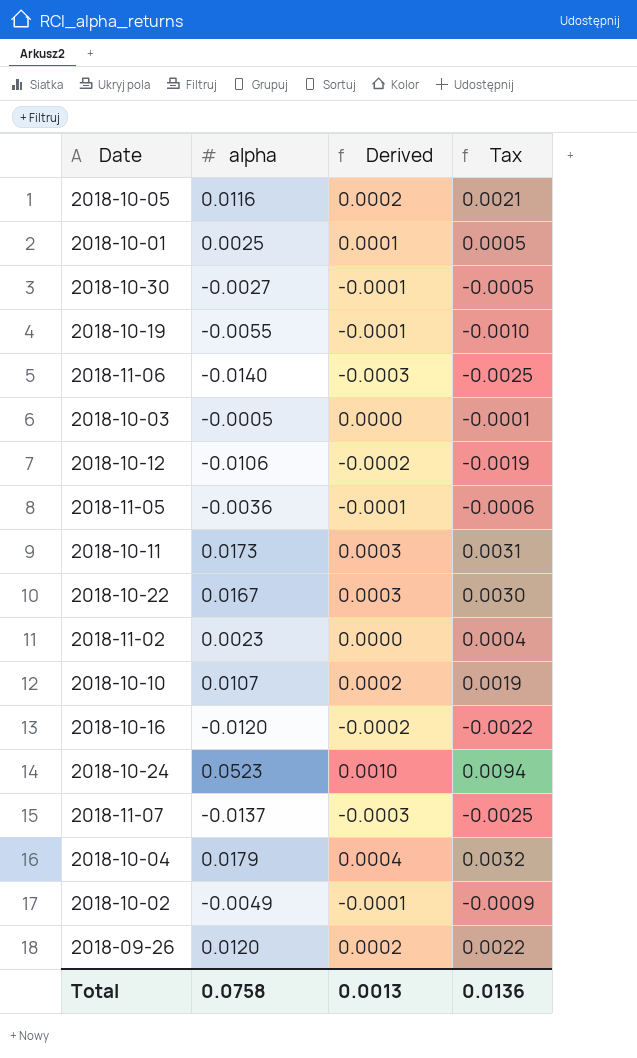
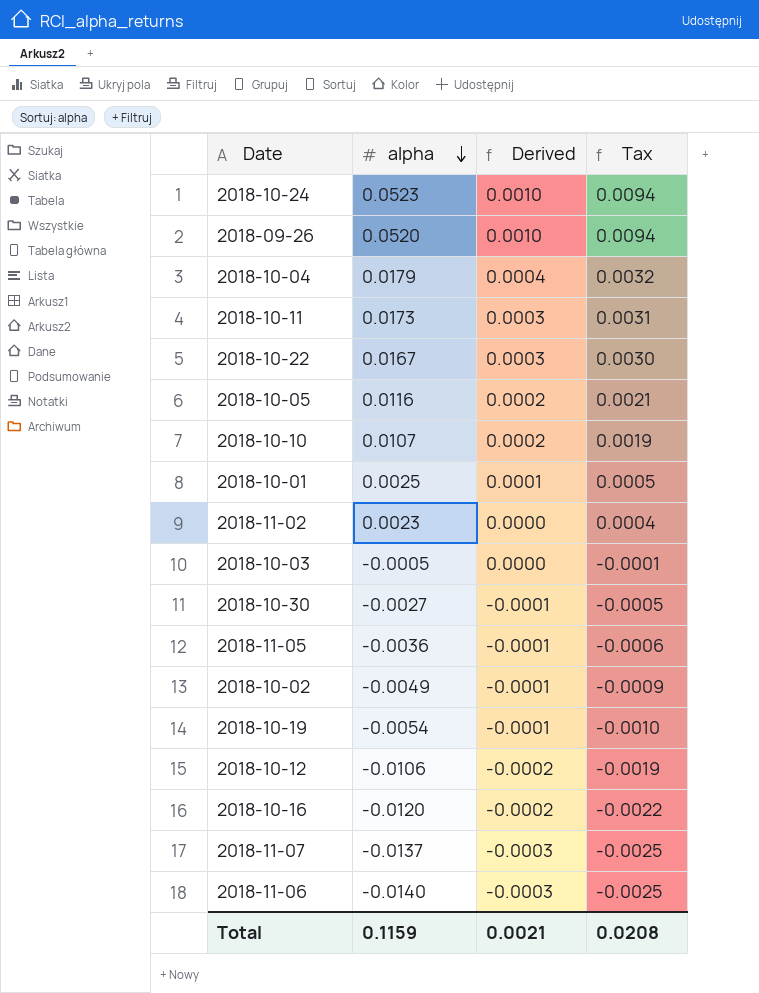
row order: none -> alpha descending
2018-09-26 | alpha: 0.0120 -> 0.0520
2018-09-26 | Derived: 0.0002 -> 0.0010
2018-09-26 | Tax: 0.0022 -> 0.0094
2018-10-19 | alpha: -0.0055 -> -0.0054
Total | alpha: 0.0758 -> 0.1159
Total | Derived: 0.0013 -> 0.0021
Total | Tax: 0.0136 -> 0.0208

